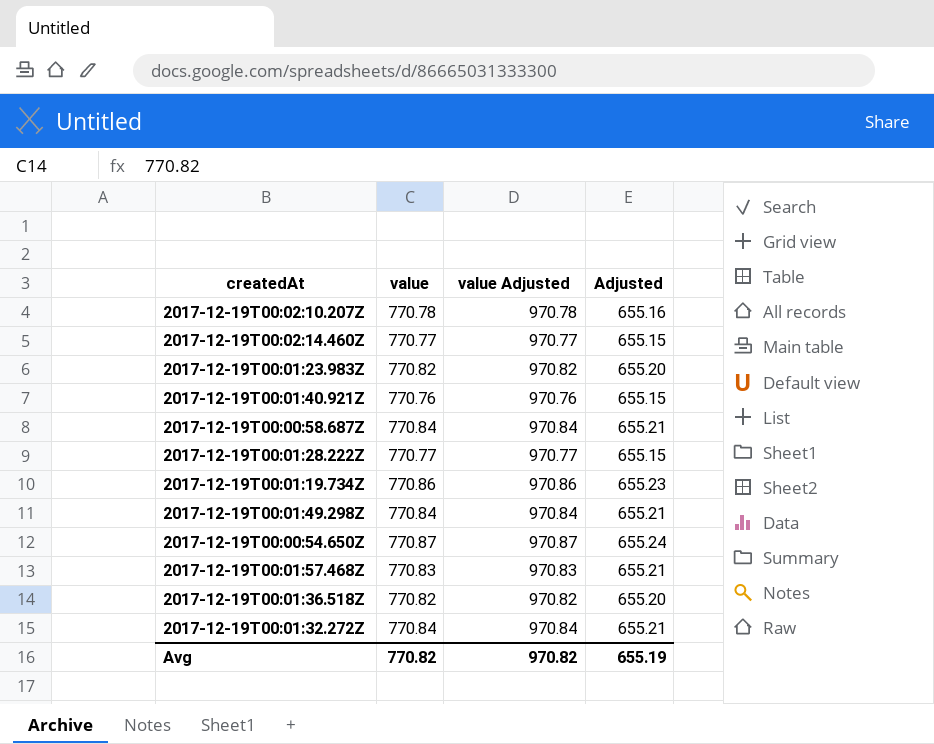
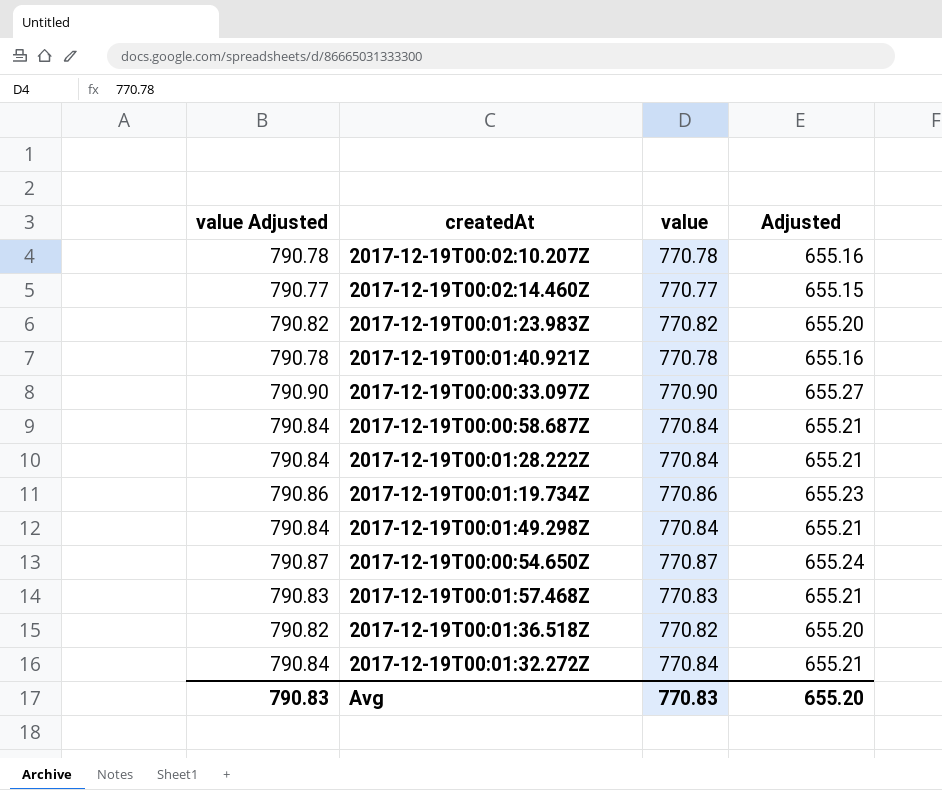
column value Adjusted | formula: [value] + 200 -> [value] + 20
column value Adjusted | position: 3 -> 1
2017-12-19T00:01:40.921Z | value: 770.76 -> 770.78
2017-12-19T00:01:40.921Z | Adjusted: 655.15 -> 655.16
row 2017-12-19T00:00:33.097Z: none -> 790.90 | 770.90 | 655.27
2017-12-19T00:01:28.222Z | value: 770.77 -> 770.84
2017-12-19T00:01:28.222Z | Adjusted: 655.15 -> 655.21
Avg | value Adjusted: 970.82 -> 790.83
Avg | value: 770.82 -> 770.83
Avg | Adjusted: 655.19 -> 655.20

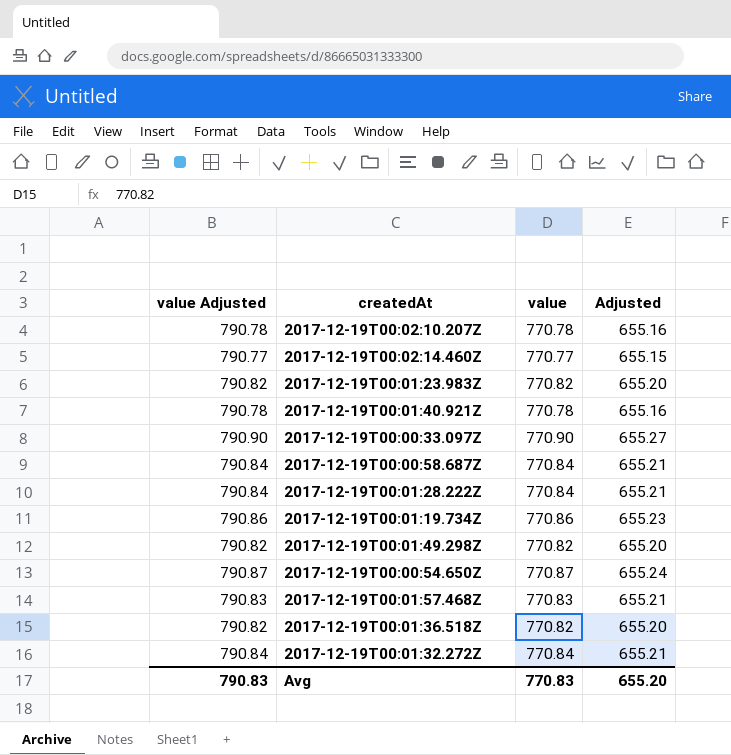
2017-12-19T00:01:49.298Z | value Adjusted: 790.84 -> 790.82
2017-12-19T00:01:49.298Z | value: 770.84 -> 770.82
2017-12-19T00:01:49.298Z | Adjusted: 655.21 -> 655.20

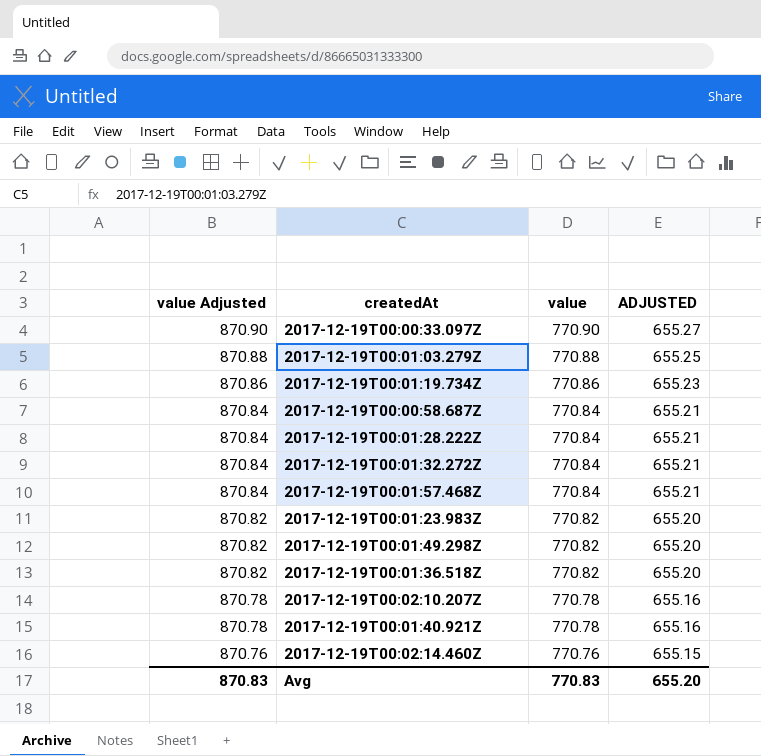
row order: none -> value Adjusted descending
column value Adjusted | formula: [value] + 20 -> [value] + 100
column name: Adjusted -> ADJUSTED
row 2017-12-19T00:00:54.650Z: 790.87 | 770.87 | 655.24 -> none
row 2017-12-19T00:01:03.279Z: none -> 870.88 | 770.88 | 655.25
2017-12-19T00:01:57.468Z | value: 770.83 -> 770.84
2017-12-19T00:02:14.460Z | value: 770.77 -> 770.76
Avg | value Adjusted: 790.83 -> 870.83

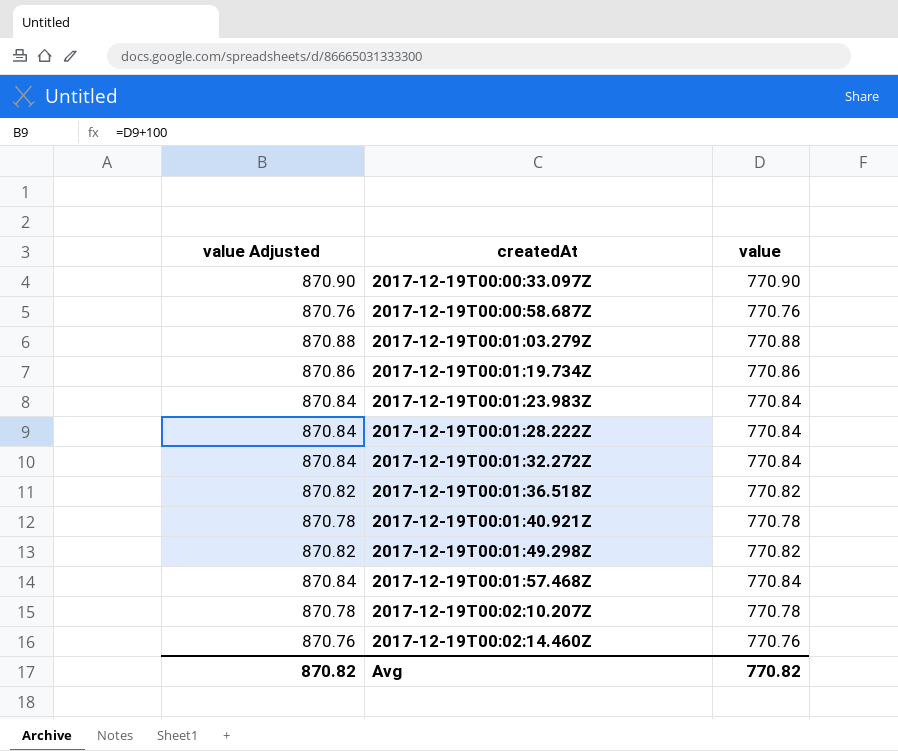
row order: value Adjusted descending -> createdAt ascending
column ADJUSTED | formula: [value] * 0.85 -> none
2017-12-19T00:00:58.687Z | value Adjusted: 870.84 -> 870.76
2017-12-19T00:00:58.687Z | value: 770.84 -> 770.76
2017-12-19T00:01:23.983Z | value Adjusted: 870.82 -> 870.84
2017-12-19T00:01:23.983Z | value: 770.82 -> 770.84
Avg | value Adjusted: 870.83 -> 870.82
Avg | value: 770.83 -> 770.82

